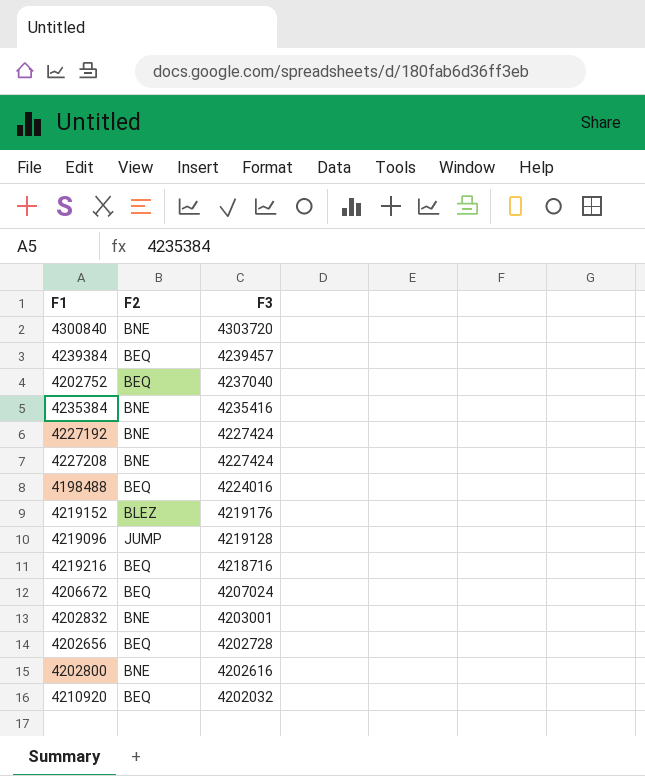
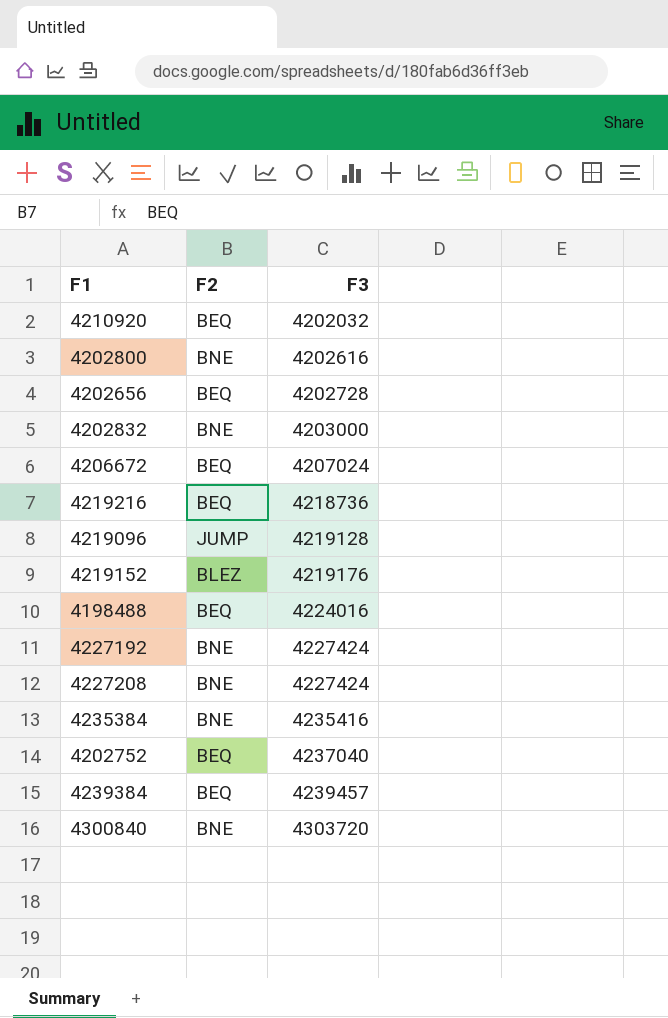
row order: F3 descending -> F3 ascending
4202832 | F3: 4203001 -> 4203000
4219216 | F3: 4218716 -> 4218736

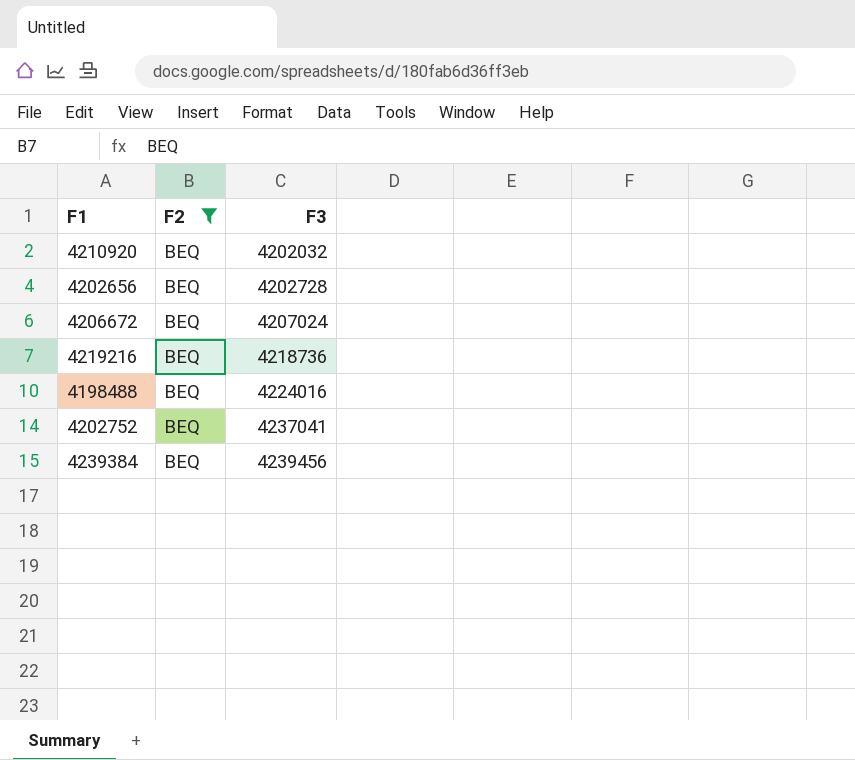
filter: none -> F2 = BEQ
4202752 | F3: 4237040 -> 4237041
4239384 | F3: 4239457 -> 4239456

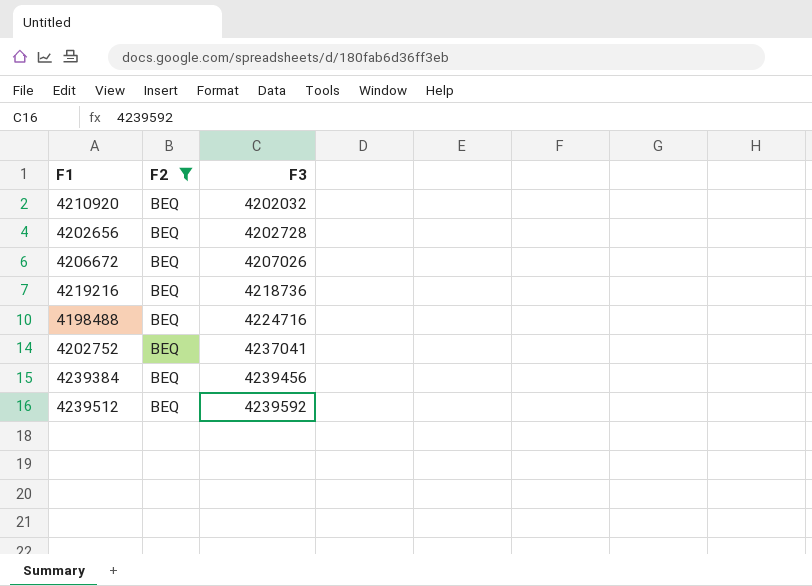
4206672 | F3: 4207024 -> 4207026
4198488 | F3: 4224016 -> 4224716
row 4239512: none -> BEQ | 4239592

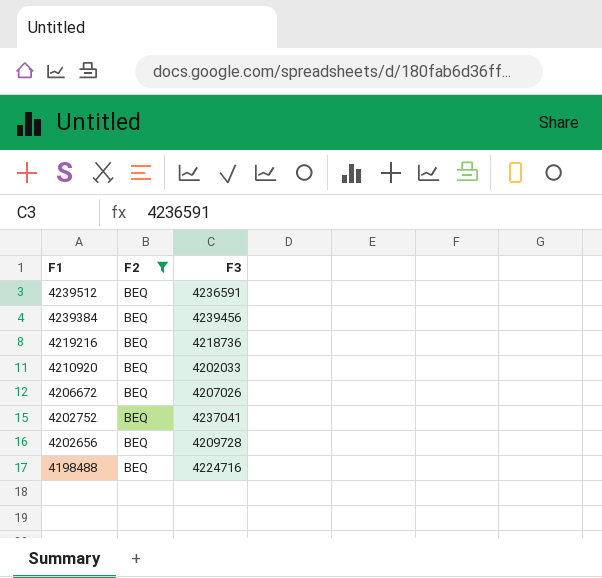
row order: F3 ascending -> F1 descending
4239512 | F3: 4239592 -> 4236591
4210920 | F3: 4202032 -> 4202033
4202656 | F3: 4202728 -> 4209728

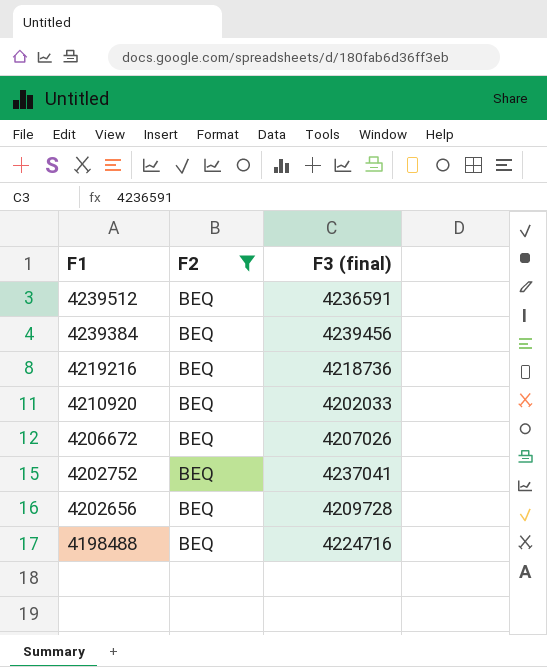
column name: F3 -> F3 (final)

